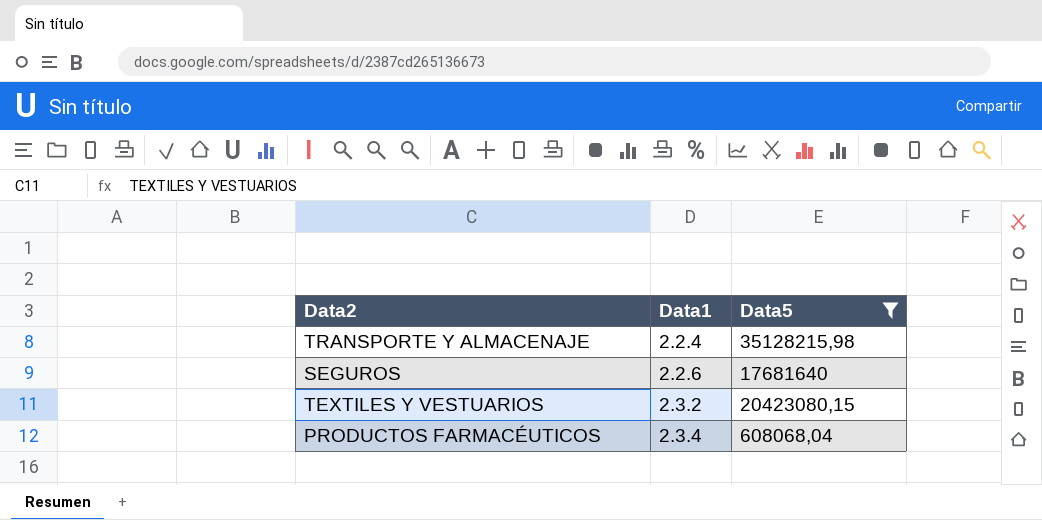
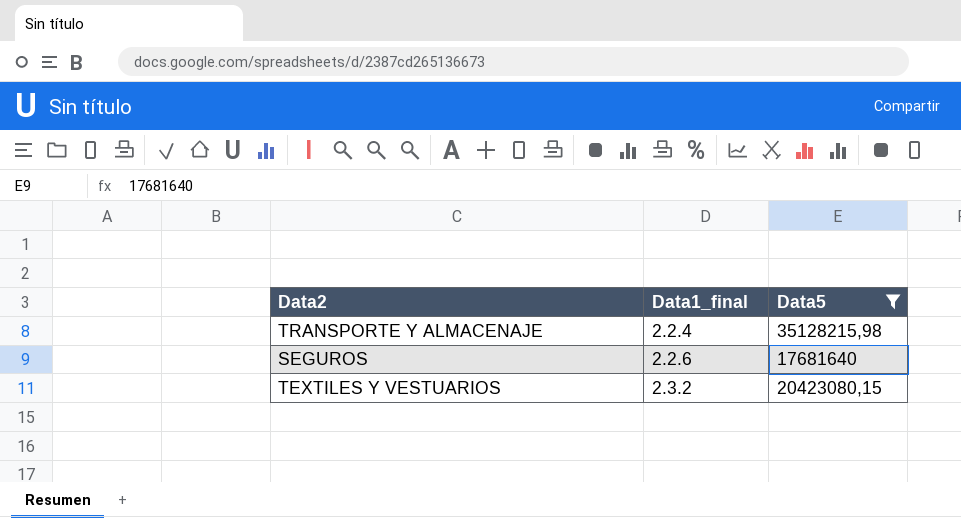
column name: Data1 -> Data1_final
row PRODUCTOS FARMACÉUTICOS: 2.3.4 | 608068,04 -> none

